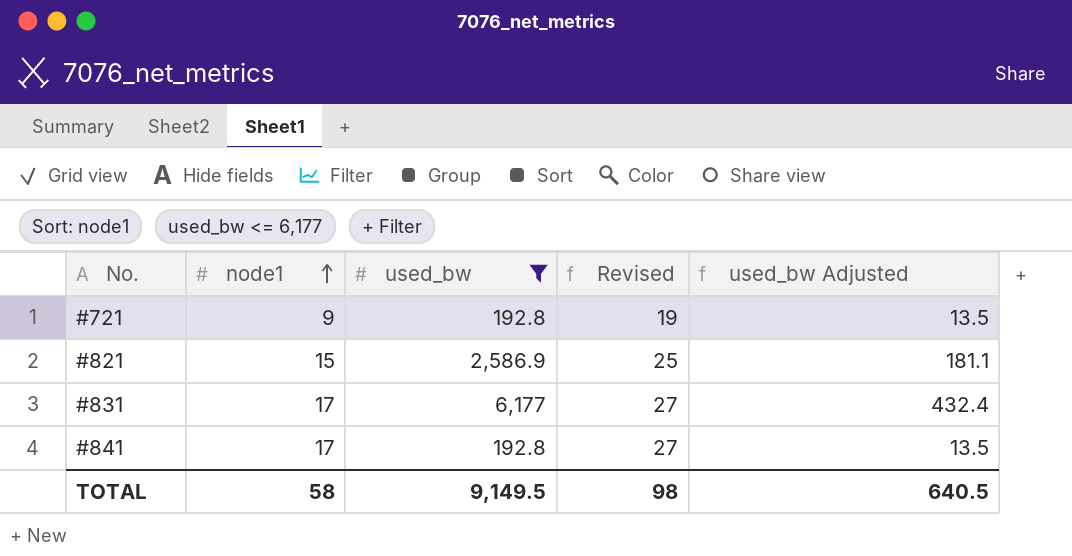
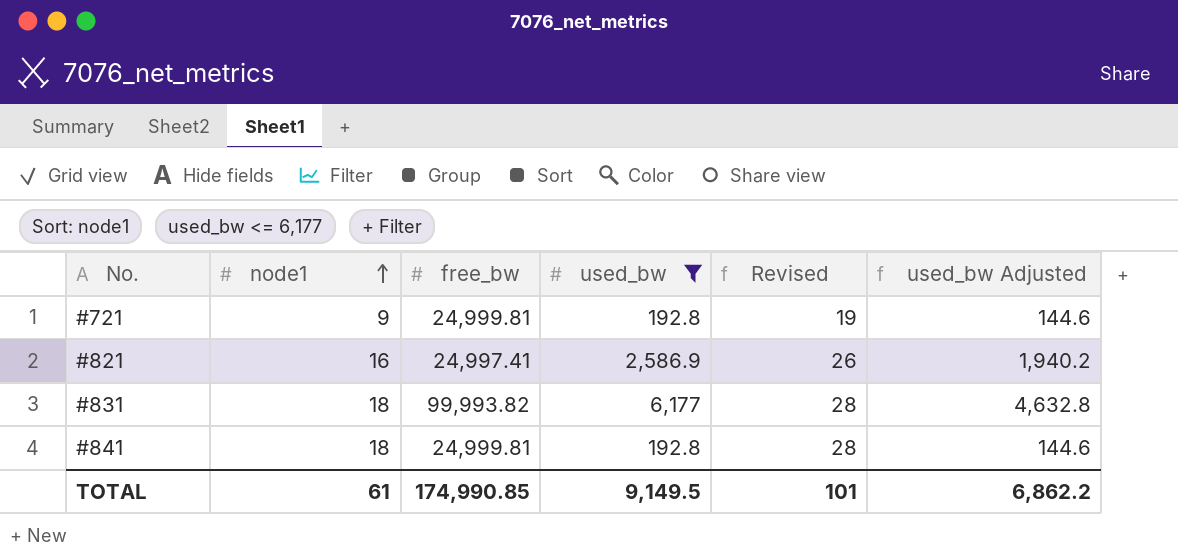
column free_bw | position: none -> 3
column used_bw Adjusted | formula: [used_bw] * 0.07 -> [used_bw] * 0.75
#821 | node1: 15 -> 16
#821 | Revised: 25 -> 26
#831 | node1: 17 -> 18
#831 | Revised: 27 -> 28
#841 | node1: 17 -> 18
#841 | Revised: 27 -> 28
TOTAL | node1: 58 -> 61
TOTAL | Revised: 98 -> 101
TOTAL | used_bw Adjusted: 640.5 -> 6,862.2

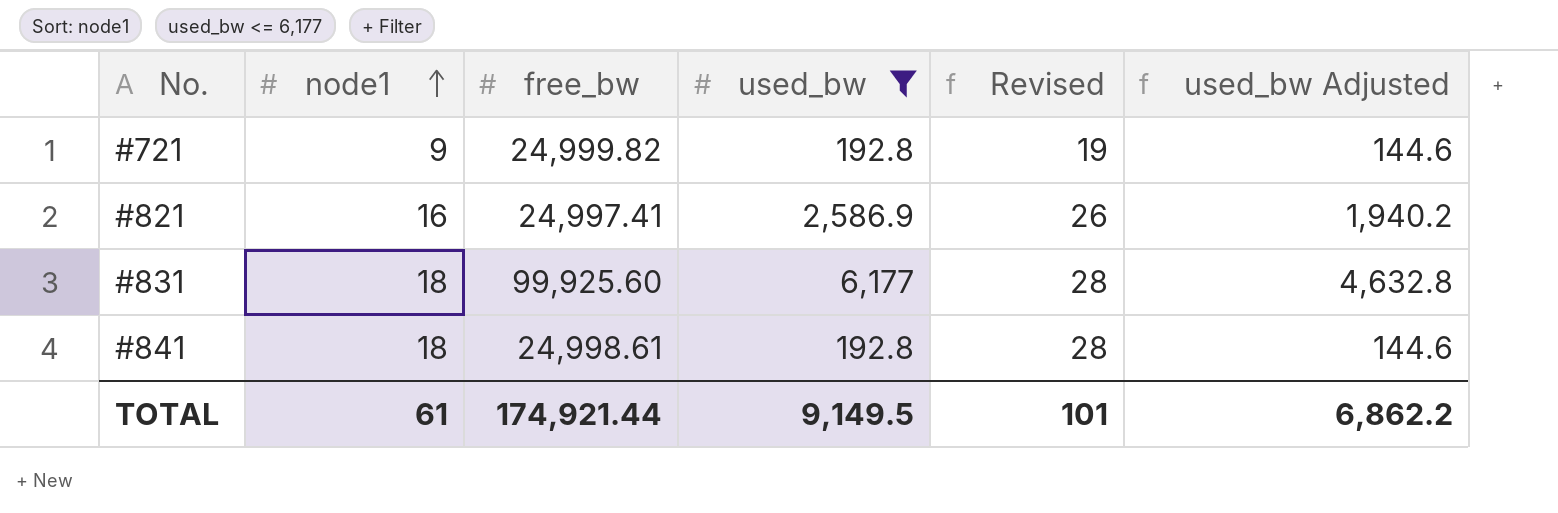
#721 | free_bw: 24,999.81 -> 24,999.82
#831 | free_bw: 99,993.82 -> 99,925.60
#841 | free_bw: 24,999.81 -> 24,998.61
TOTAL | free_bw: 174,990.85 -> 174,921.44

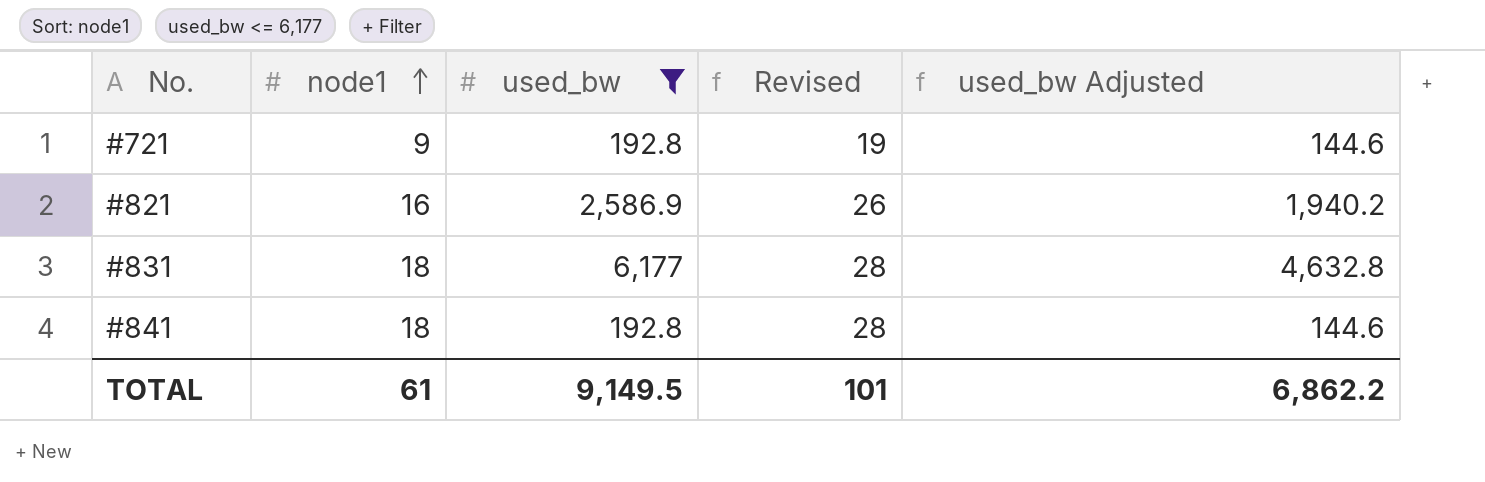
column free_bw | position: 3 -> none

